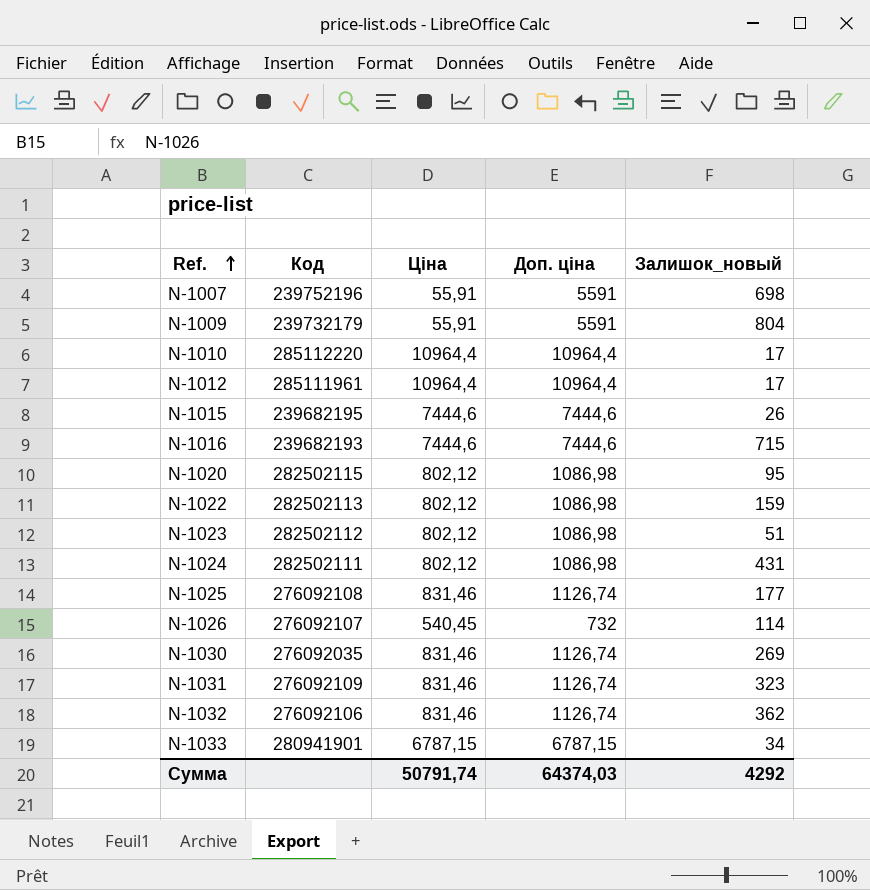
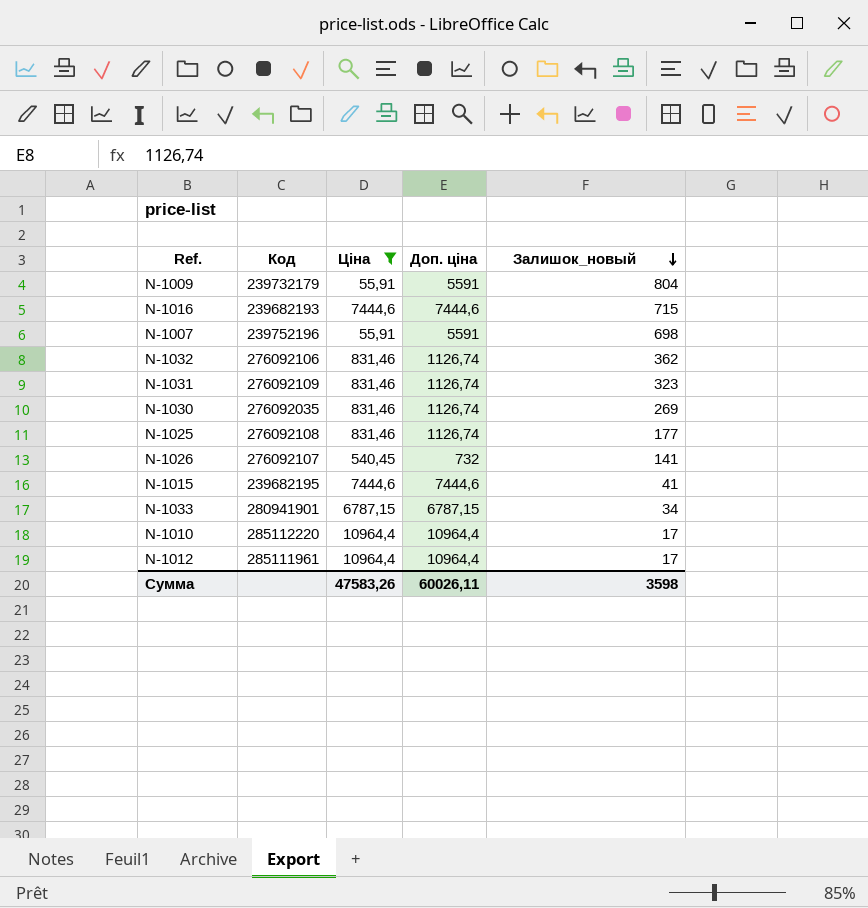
filter: none -> Ціна != 802,12
row order: Ref. ascending -> Залишок_новый descending
N-1026 | Залишок_новый: 114 -> 141
N-1015 | Залишок_новый: 26 -> 41
Сумма | Ціна: 50791,74 -> 47583,26
Сумма | Доп. ціна: 64374,03 -> 60026,11
Сумма | Залишок_новый: 4292 -> 3598

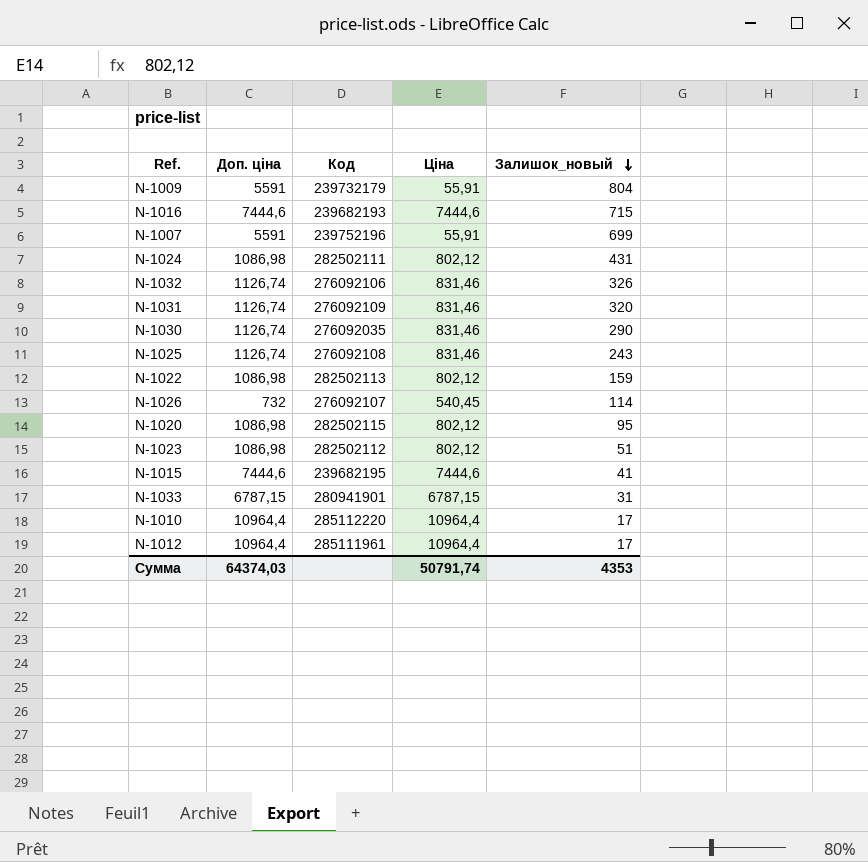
filter: Ціна != 802,12 -> none
column Доп. ціна | position: 4 -> 2
N-1007 | Залишок_новый: 698 -> 699
N-1032 | Залишок_новый: 362 -> 326
N-1031 | Залишок_новый: 323 -> 320
N-1030 | Залишок_новый: 269 -> 290
N-1025 | Залишок_новый: 177 -> 243
N-1026 | Залишок_новый: 141 -> 114
N-1033 | Залишок_новый: 34 -> 31
Сумма | Доп. ціна: 60026,11 -> 64374,03
Сумма | Ціна: 47583,26 -> 50791,74
Сумма | Залишок_новый: 3598 -> 4353

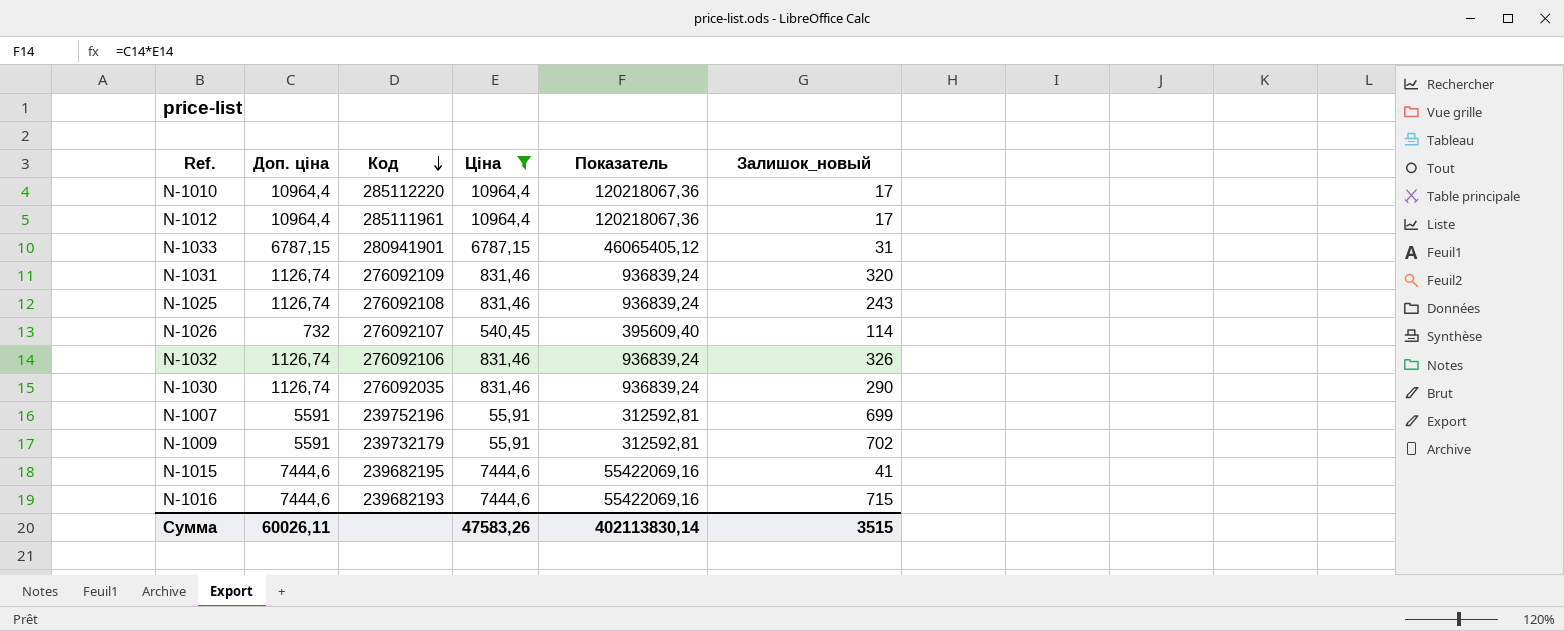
filter: none -> Ціна != 802,12
row order: Залишок_новый descending -> Код descending
column Показатель | formula: none -> [Доп. ціна] * [Ціна]
N-1009 | Залишок_новый: 804 -> 702
Сумма | Доп. ціна: 64374,03 -> 60026,11
Сумма | Ціна: 50791,74 -> 47583,26
Сумма | Залишок_новый: 4353 -> 3515

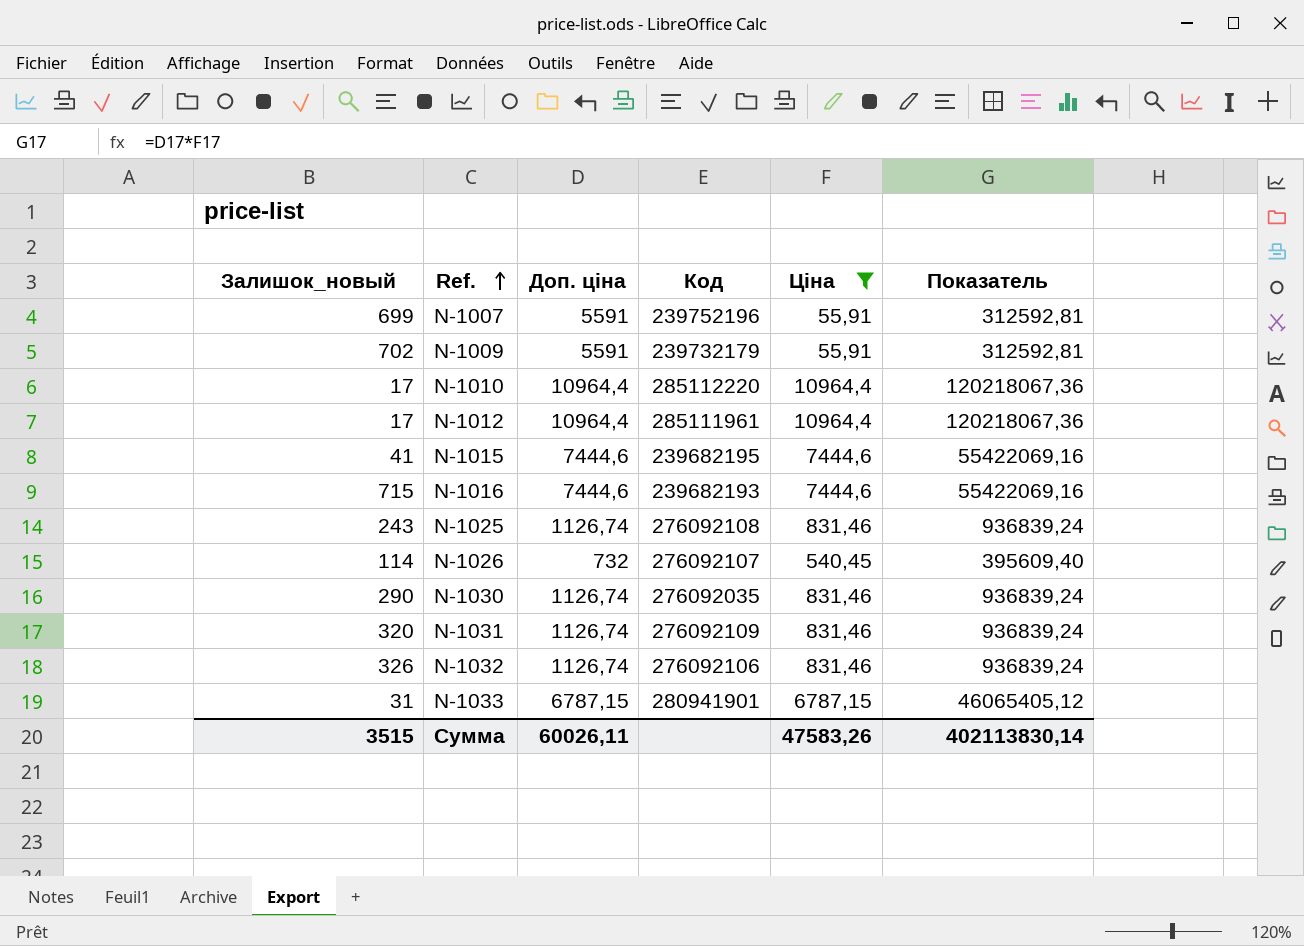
row order: Код descending -> Ref. ascending
column Залишок_новый | position: 6 -> 1

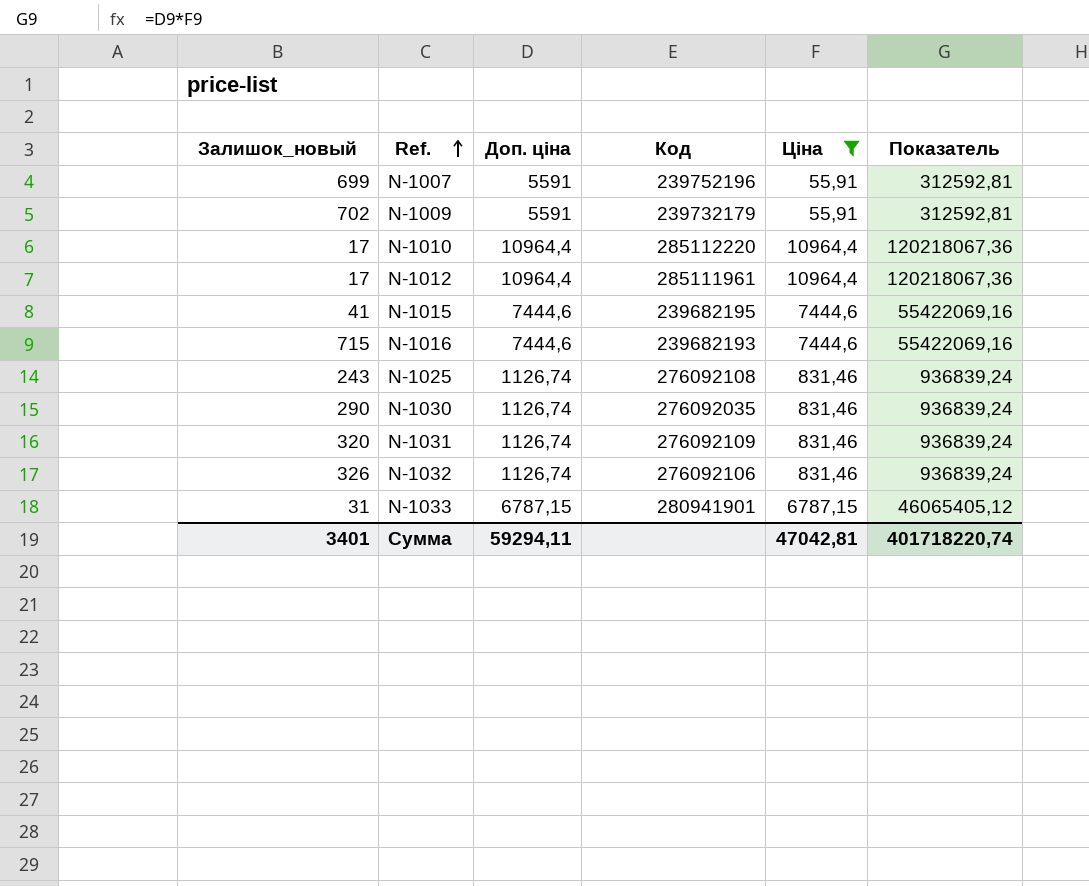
row N-1026: 114 | 732 | 276092107 | 540,45 | 395609,40 -> none
Сумма | Залишок_новый: 3515 -> 3401
Сумма | Доп. ціна: 60026,11 -> 59294,11
Сумма | Ціна: 47583,26 -> 47042,81
Сумма | Показатель: 402113830,14 -> 401718220,74

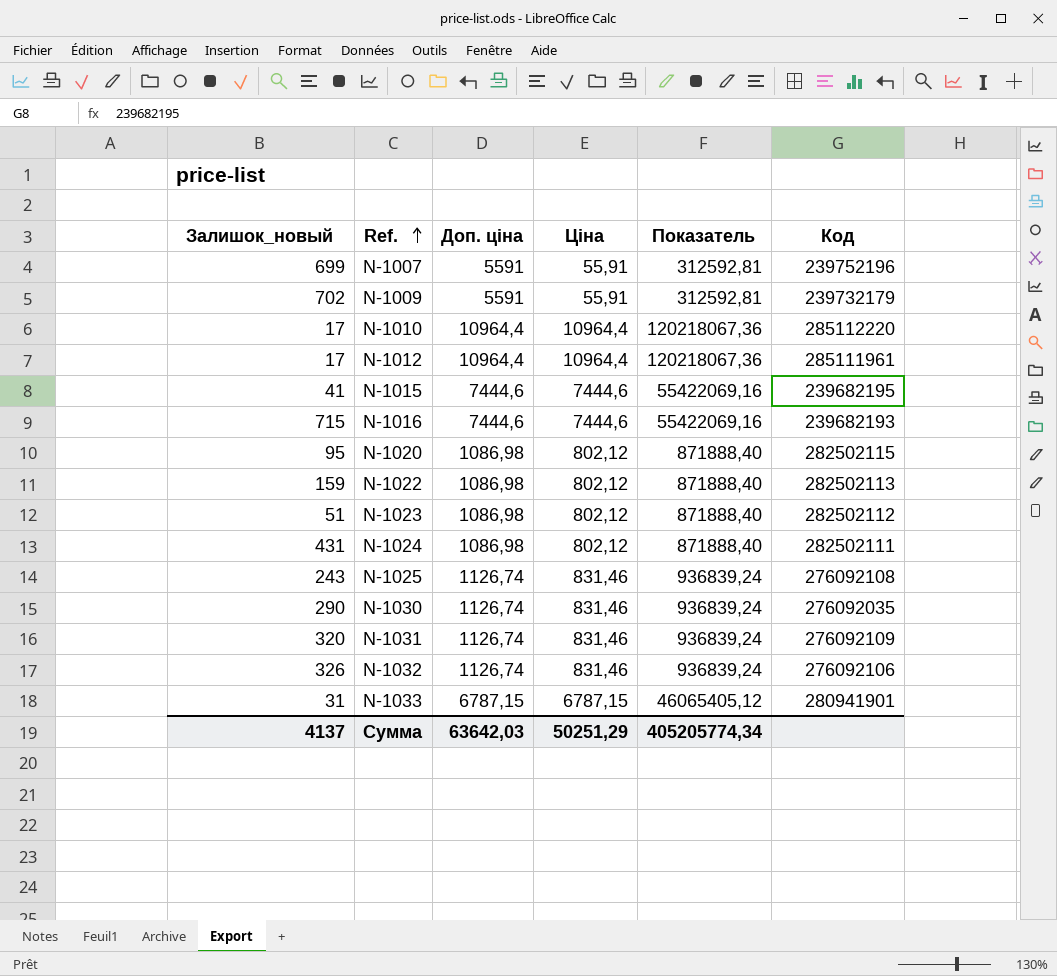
filter: Ціна != 802,12 -> none
column Код | position: 4 -> 6
Сумма | Залишок_новый: 3401 -> 4137
Сумма | Доп. ціна: 59294,11 -> 63642,03
Сумма | Ціна: 47042,81 -> 50251,29
Сумма | Показатель: 401718220,74 -> 405205774,34

